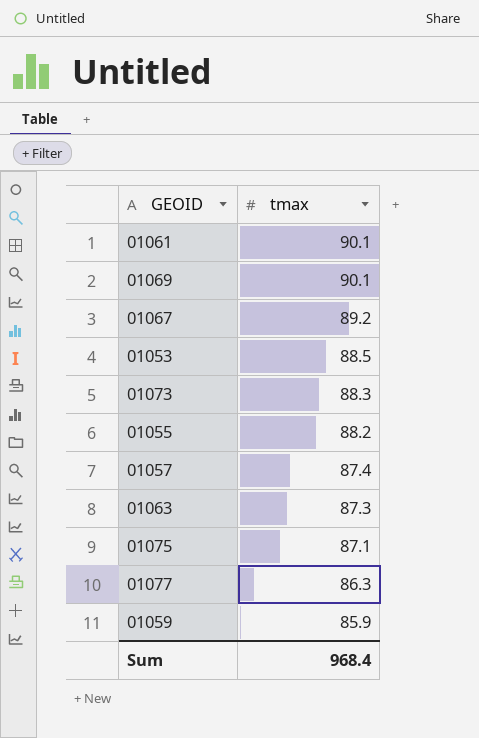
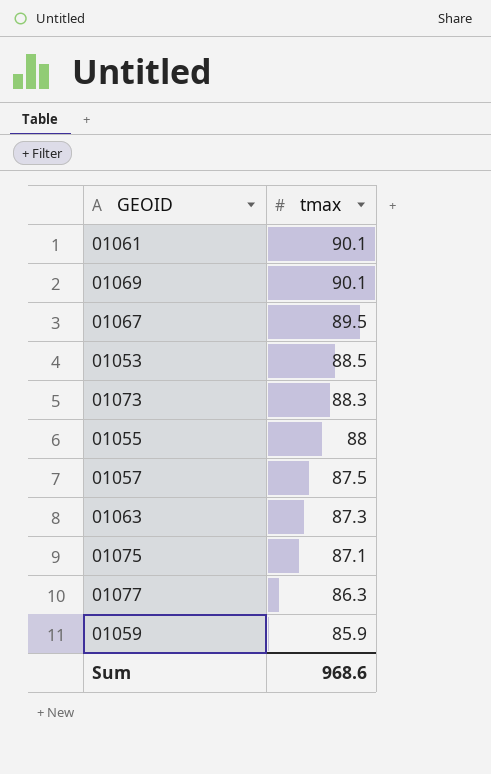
01067 | tmax: 89.2 -> 89.5
01055 | tmax: 88.2 -> 88
01057 | tmax: 87.4 -> 87.5
Sum | tmax: 968.4 -> 968.6

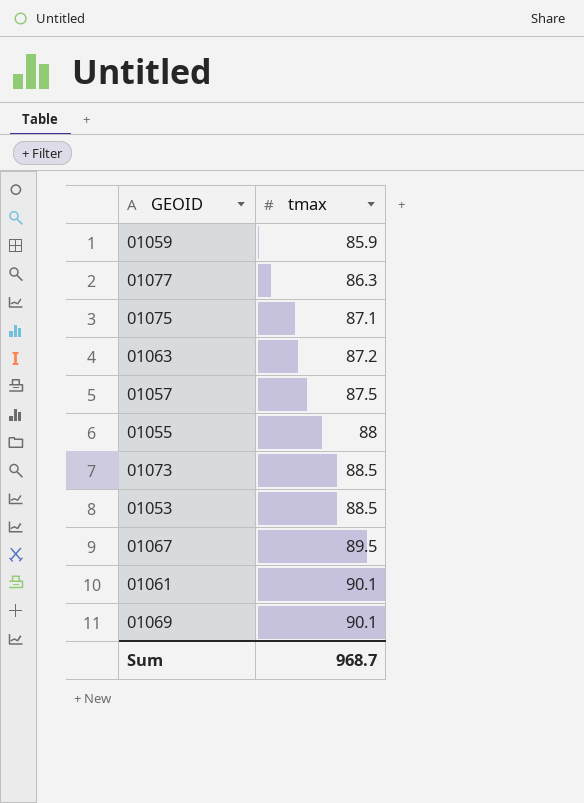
row order: tmax descending -> tmax ascending
01063 | tmax: 87.3 -> 87.2
01073 | tmax: 88.3 -> 88.5
Sum | tmax: 968.6 -> 968.7

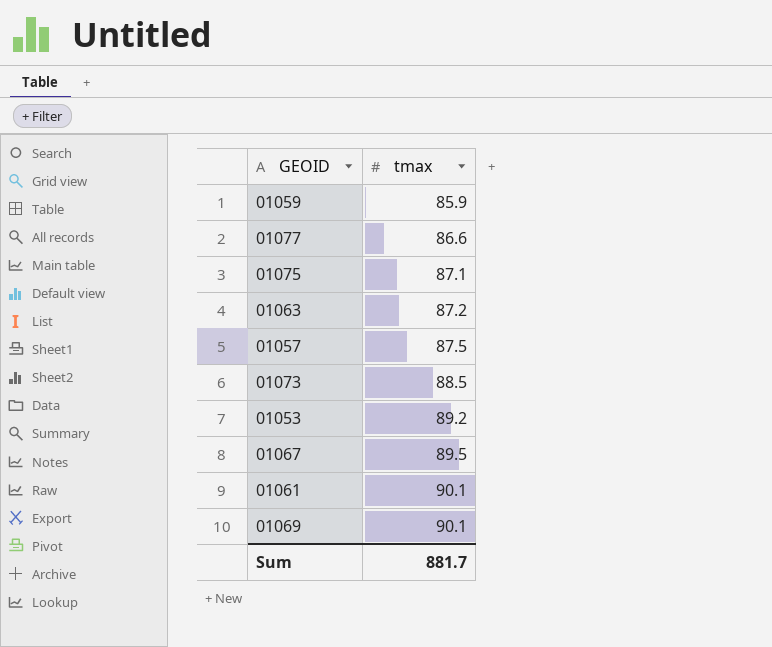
row 01055: 88 -> none
01077 | tmax: 86.3 -> 86.6
01053 | tmax: 88.5 -> 89.2
Sum | tmax: 968.7 -> 881.7

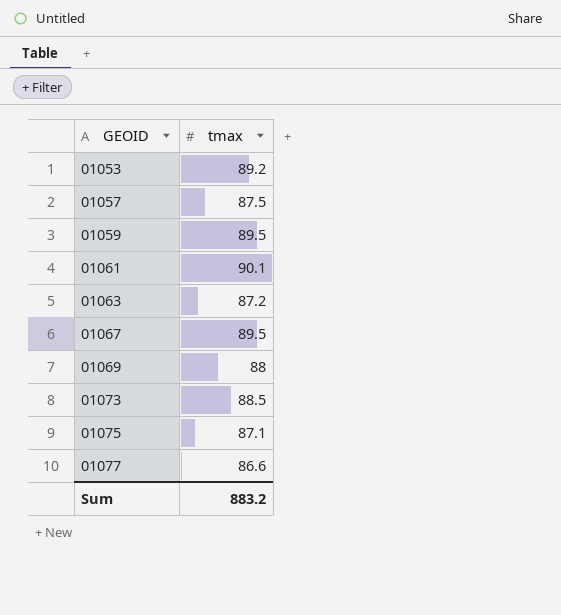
row order: tmax ascending -> GEOID ascending
01059 | tmax: 85.9 -> 89.5
01069 | tmax: 90.1 -> 88
Sum | tmax: 881.7 -> 883.2

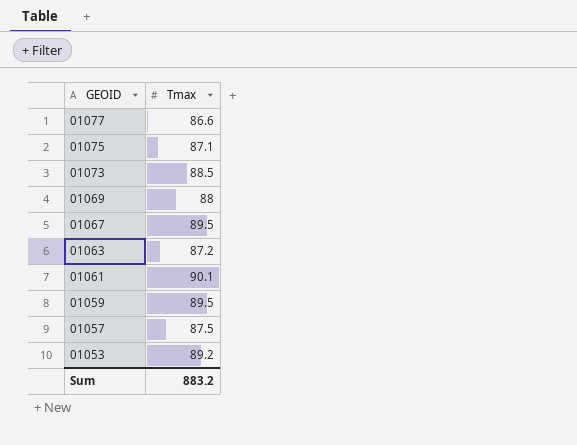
row order: GEOID ascending -> GEOID descending
column name: tmax -> Tmax

